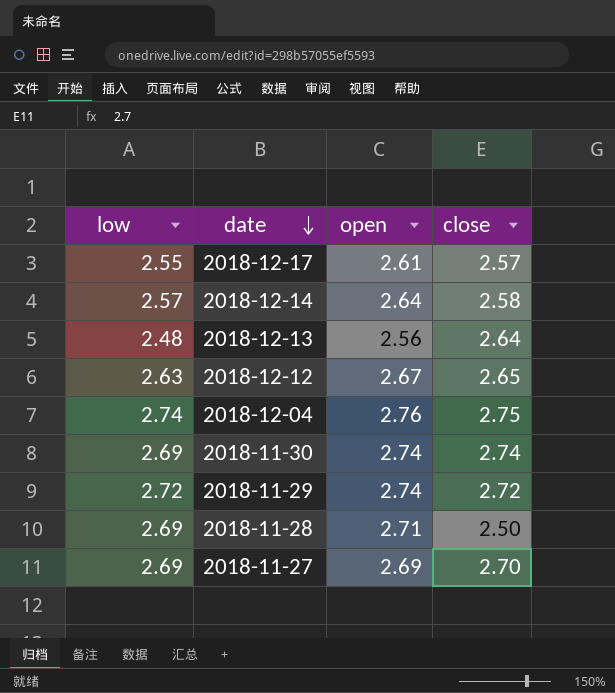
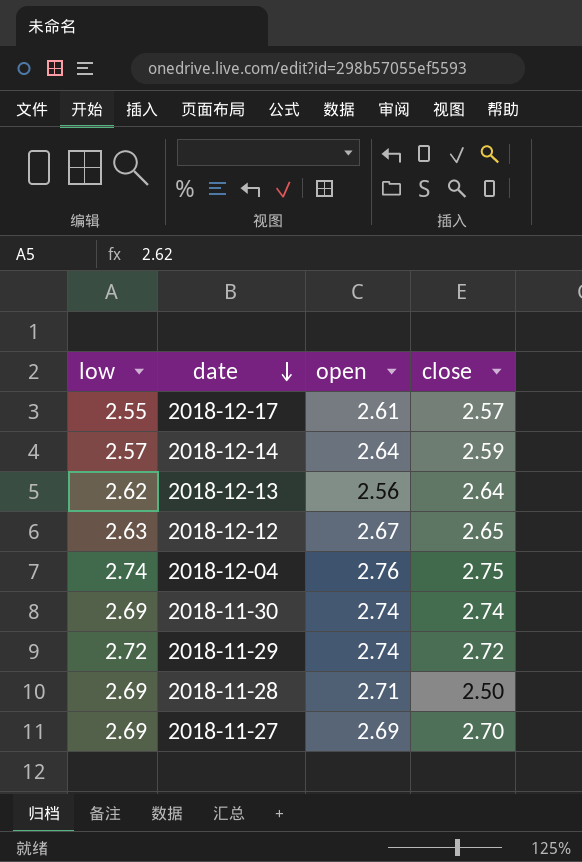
2018-12-14 | close: 2.58 -> 2.59
2018-12-13 | low: 2.48 -> 2.62

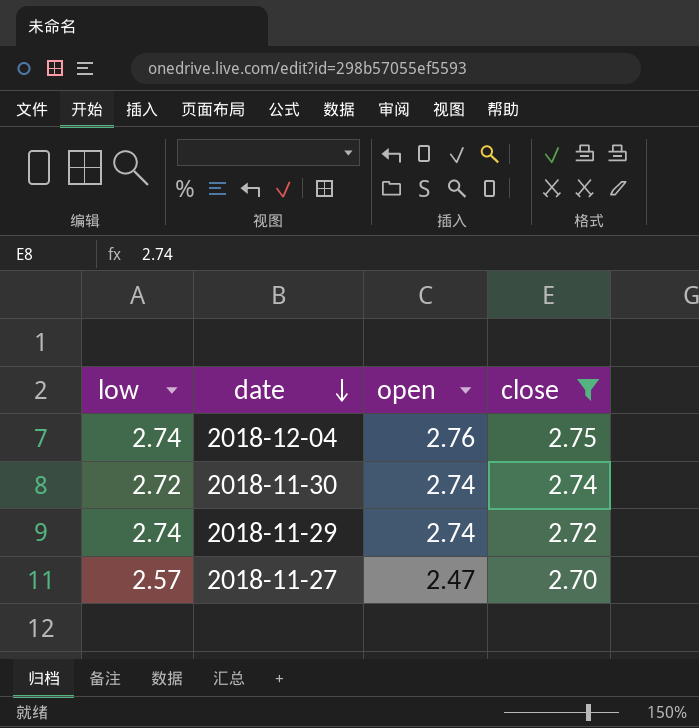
filter: none -> close >= 2.70
2018-11-30 | low: 2.69 -> 2.72
2018-11-29 | low: 2.72 -> 2.74
2018-11-27 | low: 2.69 -> 2.57
2018-11-27 | open: 2.69 -> 2.47

